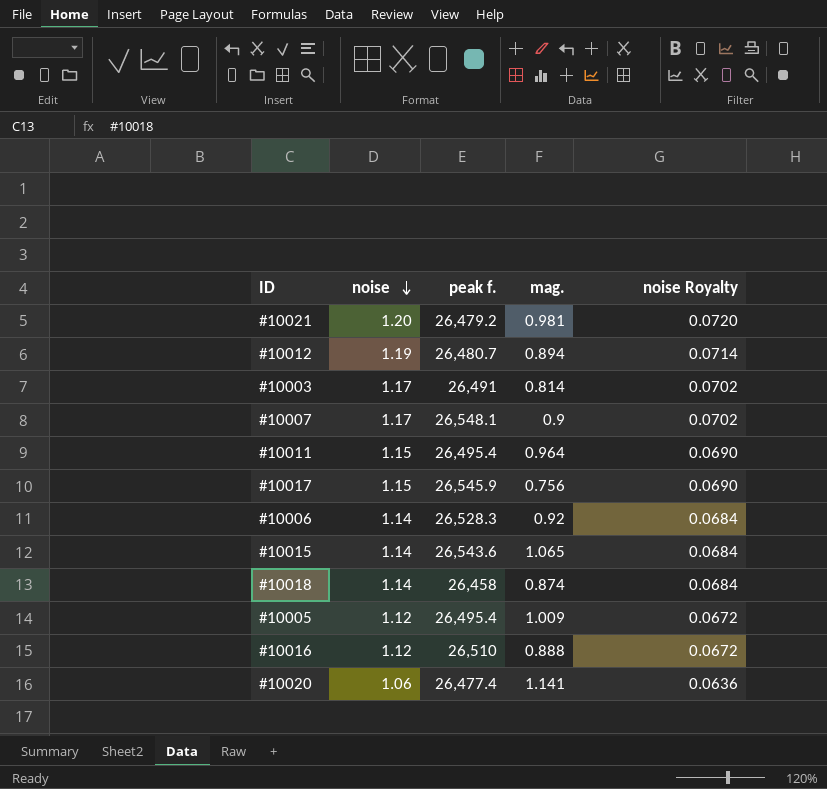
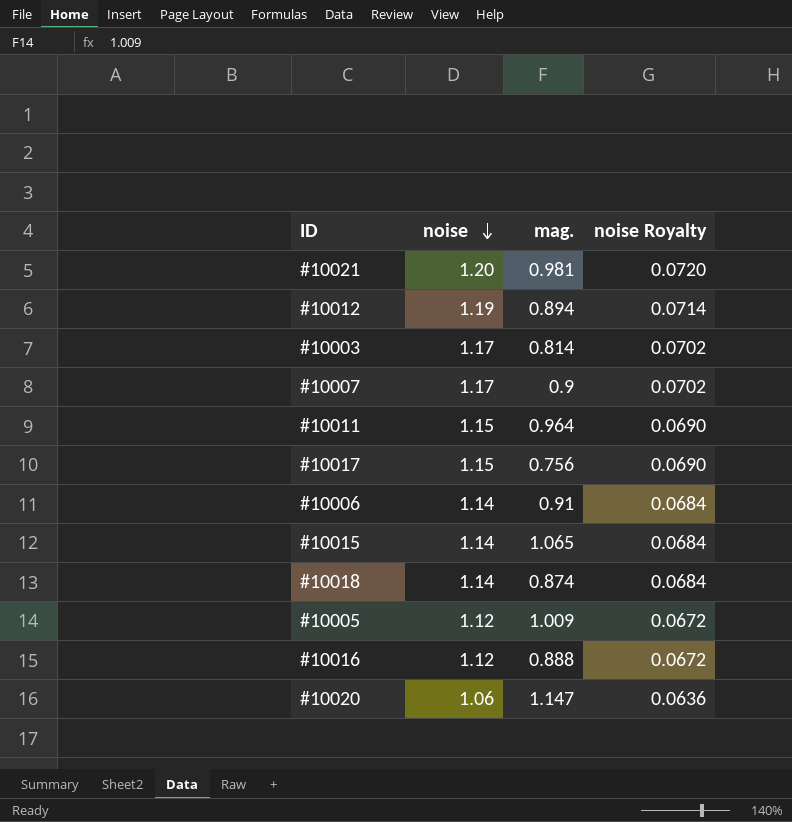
column peak f. | position: 3 -> none
#10006 | mag.: 0.92 -> 0.91
#10020 | mag.: 1.141 -> 1.147

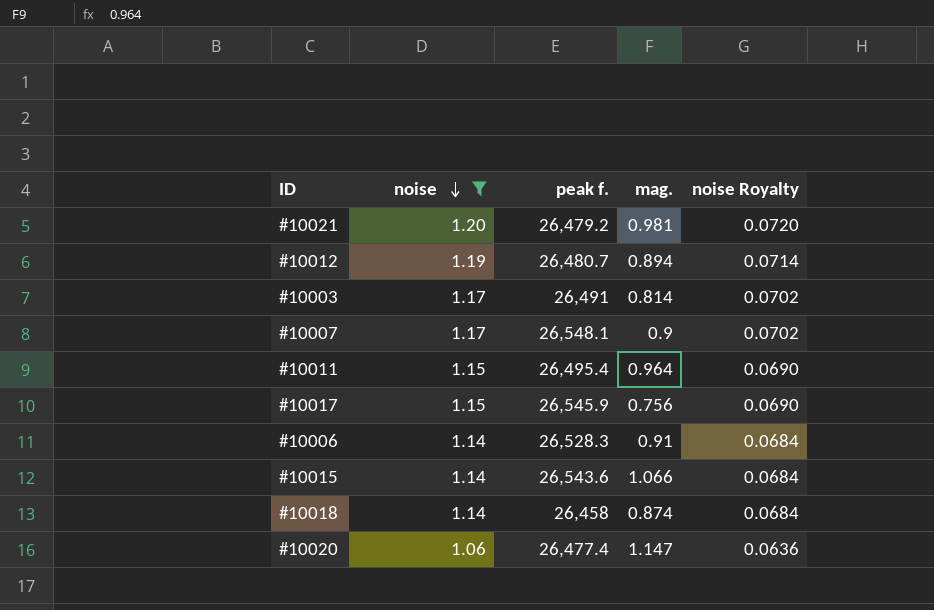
filter: none -> noise != 1.12
column peak f. | position: none -> 3
#10015 | mag.: 1.065 -> 1.066

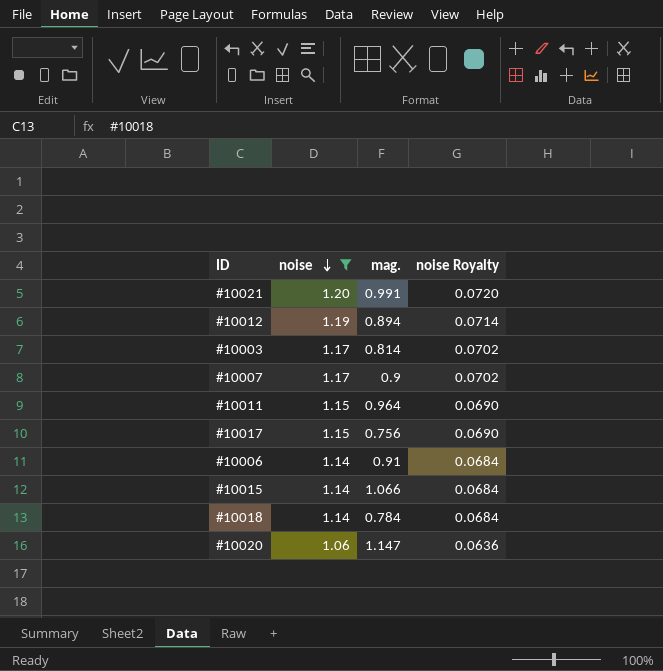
column peak f. | position: 3 -> none
#10021 | mag.: 0.981 -> 0.991
#10018 | mag.: 0.874 -> 0.784

